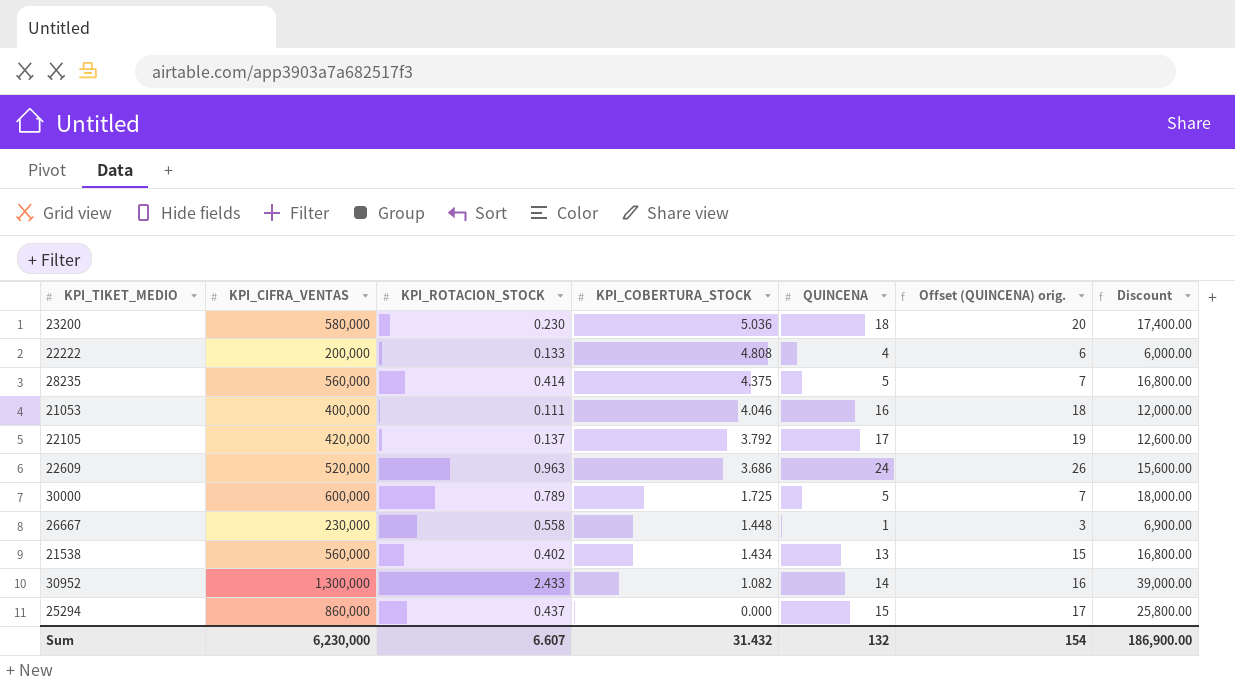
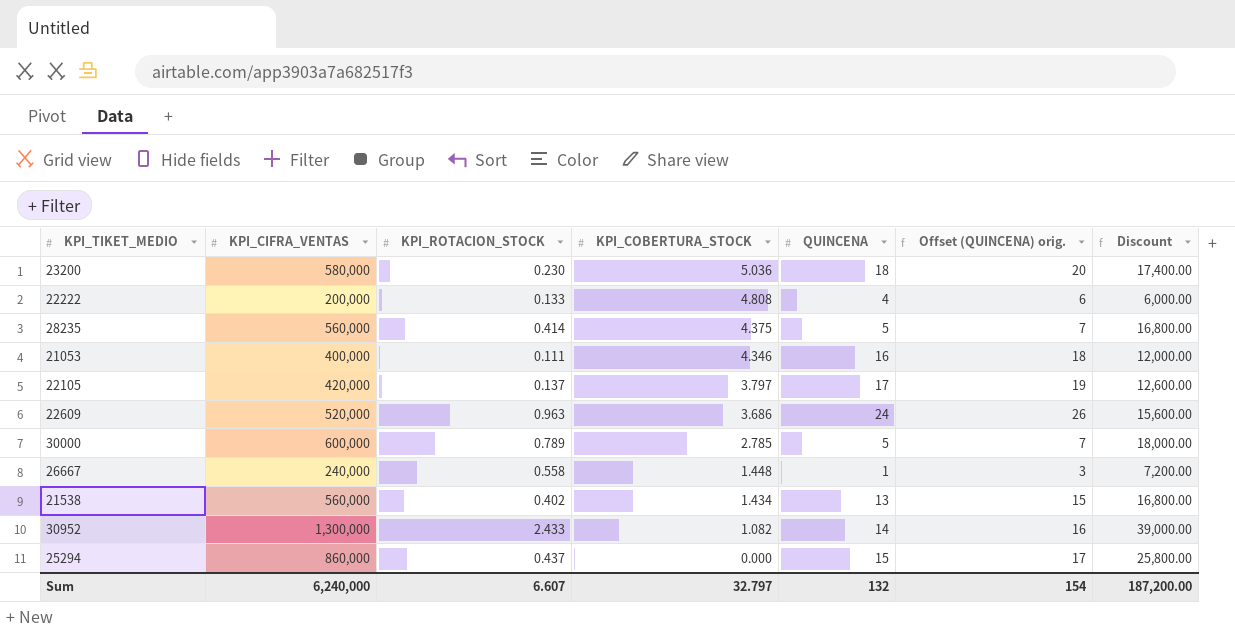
21053 | KPI_COBERTURA_STOCK: 4.046 -> 4.346
22105 | KPI_COBERTURA_STOCK: 3.792 -> 3.797
30000 | KPI_COBERTURA_STOCK: 1.725 -> 2.785
26667 | KPI_CIFRA_VENTAS: 230,000 -> 240,000
26667 | Discount: 6,900.00 -> 7,200.00
Sum | KPI_CIFRA_VENTAS: 6,230,000 -> 6,240,000
Sum | KPI_COBERTURA_STOCK: 31.432 -> 32.797
Sum | Discount: 186,900.00 -> 187,200.00

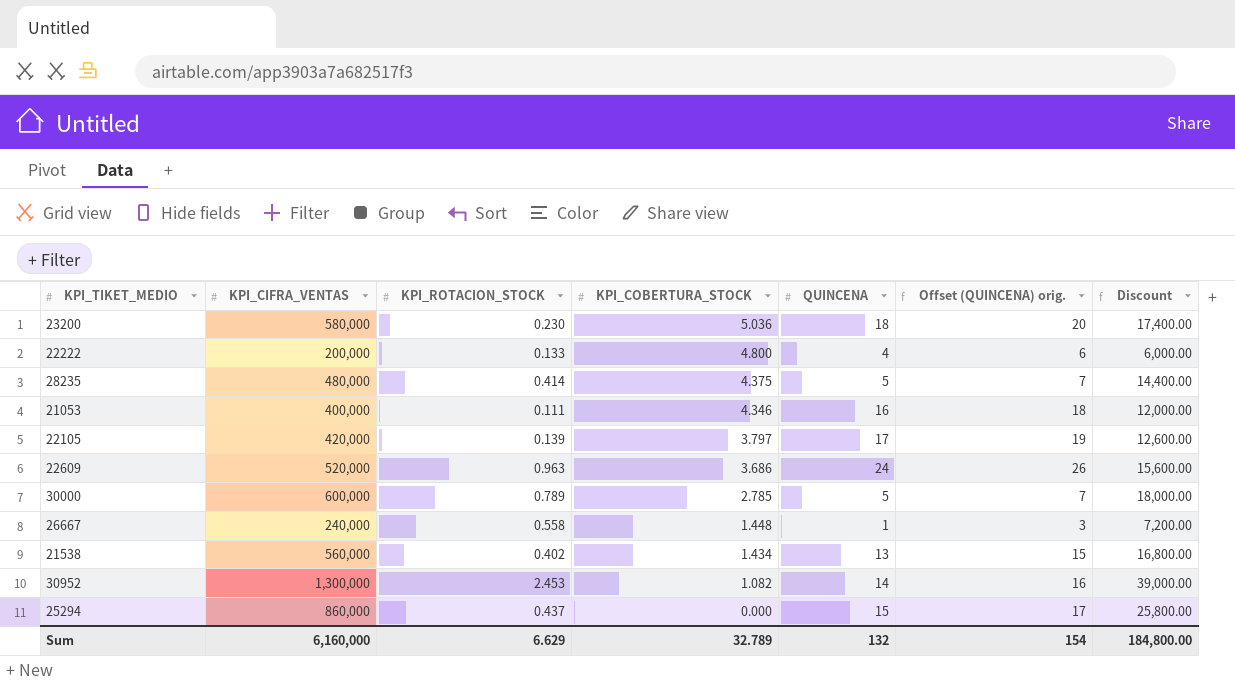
22222 | KPI_COBERTURA_STOCK: 4.808 -> 4.800
28235 | KPI_CIFRA_VENTAS: 560,000 -> 480,000
28235 | Discount: 16,800.00 -> 14,400.00
22105 | KPI_ROTACION_STOCK: 0.137 -> 0.139
30952 | KPI_ROTACION_STOCK: 2.433 -> 2.453
Sum | KPI_CIFRA_VENTAS: 6,240,000 -> 6,160,000
Sum | KPI_ROTACION_STOCK: 6.607 -> 6.629
Sum | KPI_COBERTURA_STOCK: 32.797 -> 32.789
Sum | Discount: 187,200.00 -> 184,800.00

